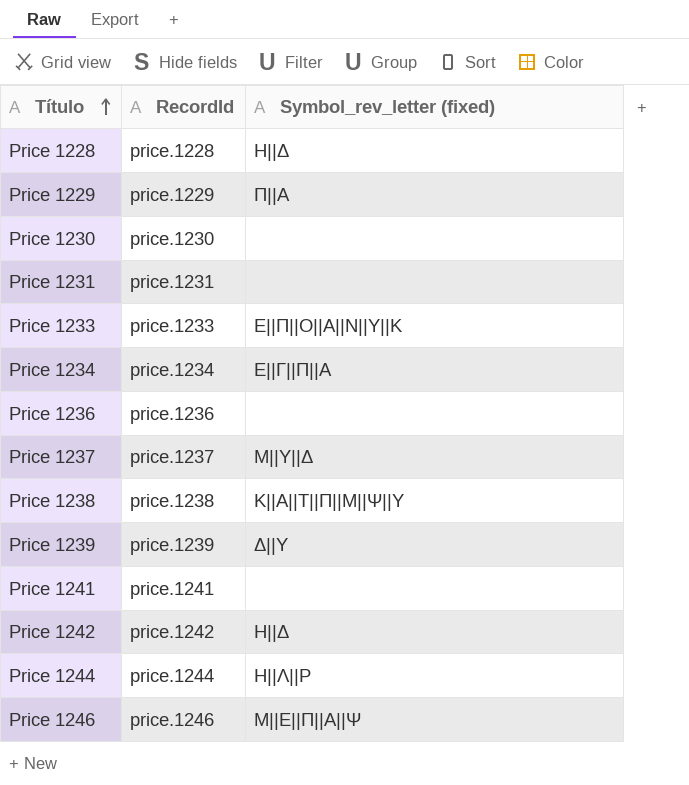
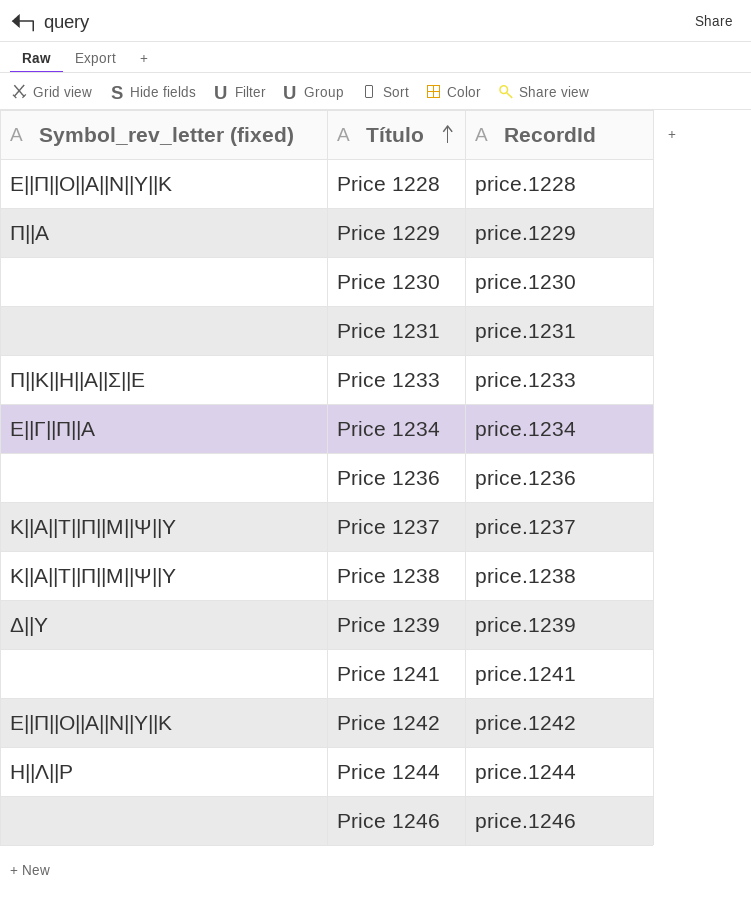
column Symbol_rev_letter (fixed) | position: 3 -> 1
Price 1228 | Symbol_rev_letter (fixed): Η||Δ -> Ε||Π||Ο||Α||Ν||Υ||Κ
Price 1233 | Symbol_rev_letter (fixed): Ε||Π||Ο||Α||Ν||Υ||Κ -> Π||Κ||Η||Α||Σ||Ε
Price 1237 | Symbol_rev_letter (fixed): Μ||Υ||Δ -> Κ||Α||Τ||Π||Μ||Ψ||Υ
Price 1242 | Symbol_rev_letter (fixed): Η||Δ -> Ε||Π||Ο||Α||Ν||Υ||Κ
Price 1246 | Symbol_rev_letter (fixed): Μ||Ε||Π||Α||Ψ -> none

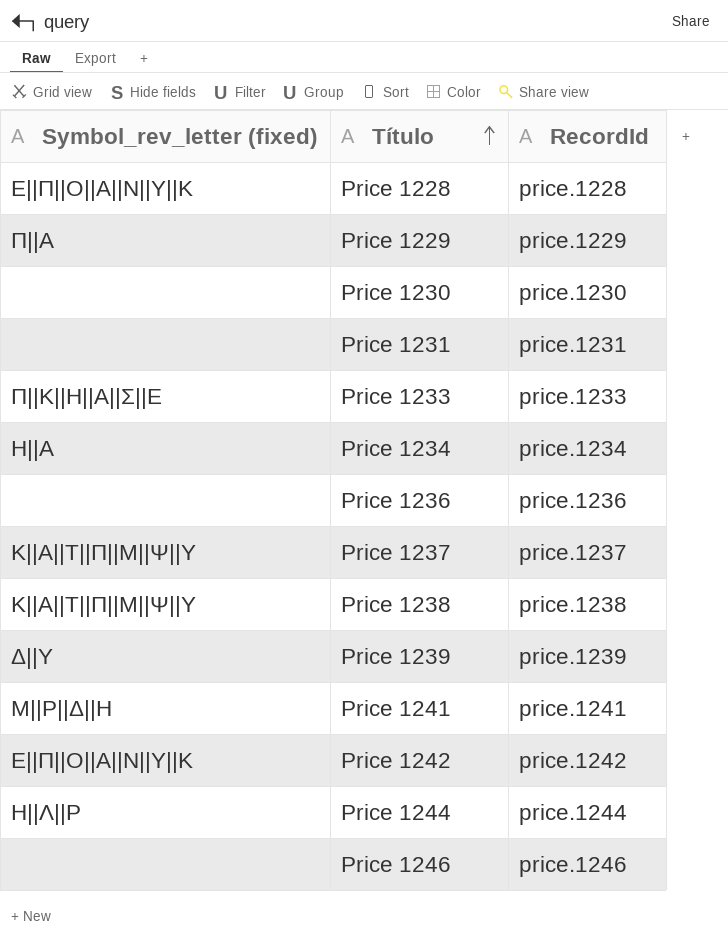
Price 1234 | Symbol_rev_letter (fixed): Ε||Γ||Π||Α -> Η||Α
Price 1241 | Symbol_rev_letter (fixed): none -> Μ||Ρ||Δ||Η

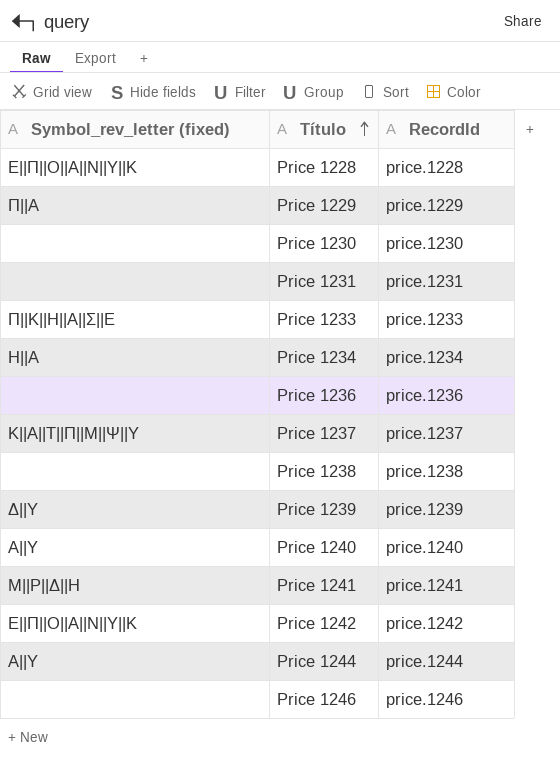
Price 1238 | Symbol_rev_letter (fixed): Κ||Α||Τ||Π||Μ||Ψ||Υ -> none
row Price 1240: none -> Α||Υ | price.1240
Price 1244 | Symbol_rev_letter (fixed): Η||Λ||Ρ -> Α||Υ

